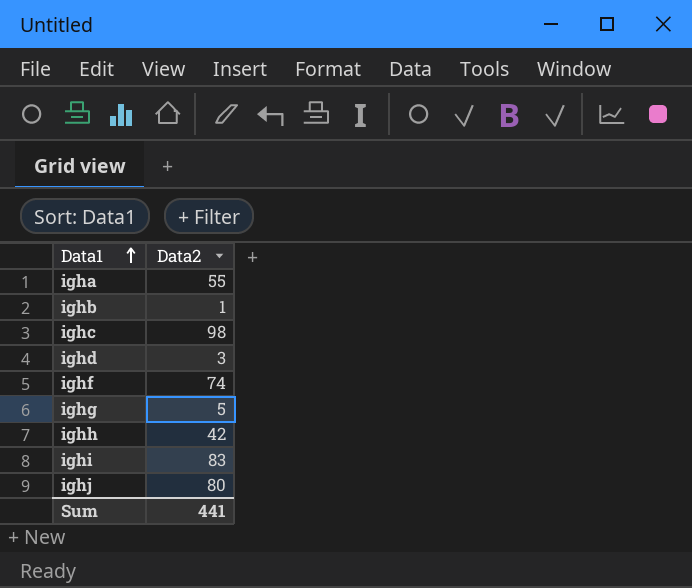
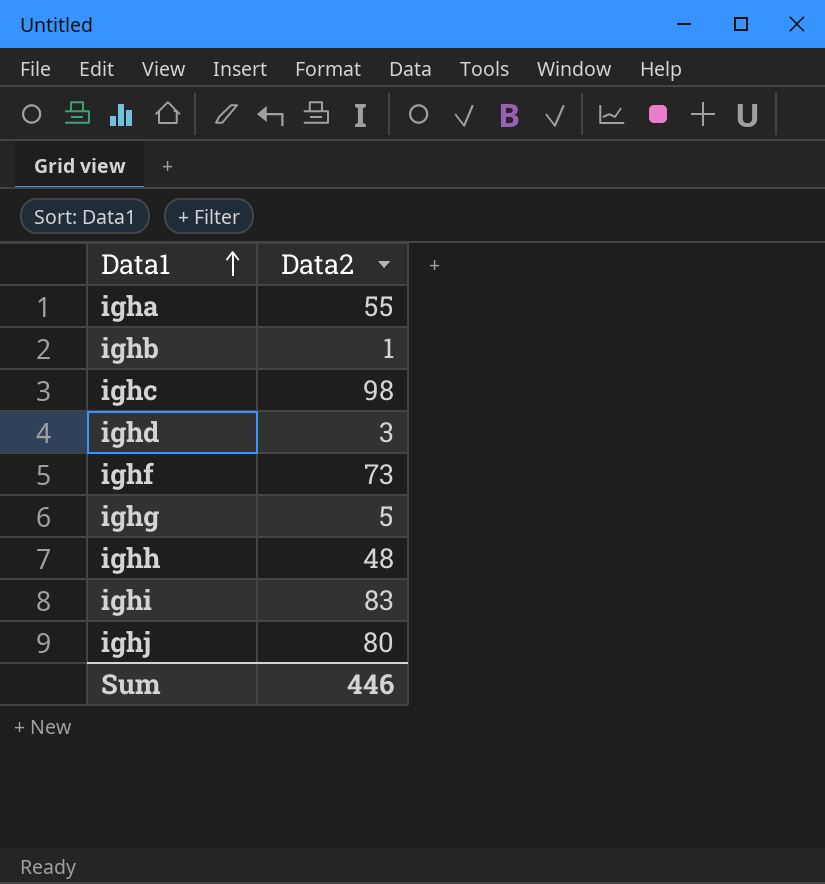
ighf | Data2: 74 -> 73
ighh | Data2: 42 -> 48
Sum | Data2: 441 -> 446

